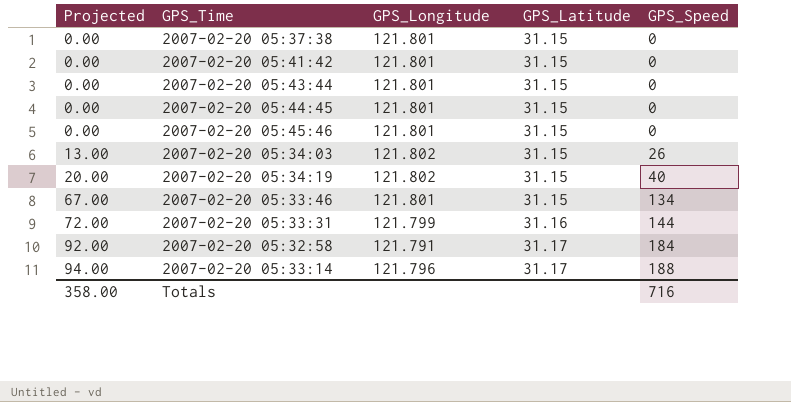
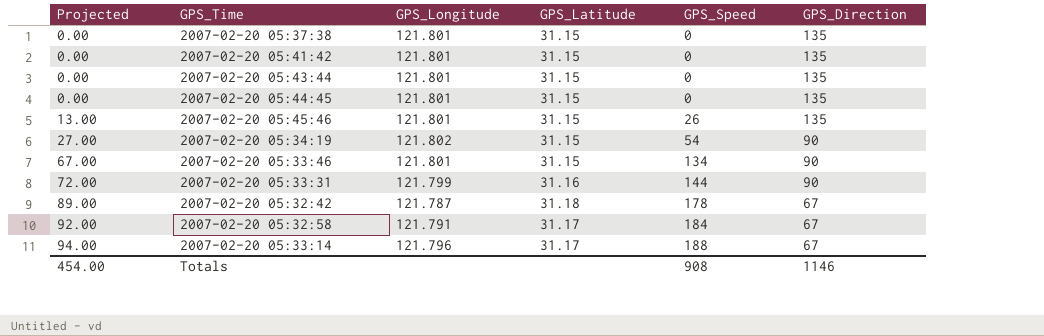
column GPS_Direction | position: none -> 6
row 2007-02-20 05:34:03: 13.00 | 121.802 | 31.15 | 26 -> none
2007-02-20 05:45:46 | Projected: 0.00 -> 13.00
2007-02-20 05:45:46 | GPS_Speed: 0 -> 26
2007-02-20 05:34:19 | Projected: 20.00 -> 27.00
2007-02-20 05:34:19 | GPS_Speed: 40 -> 54
row 2007-02-20 05:32:42: none -> 89.00 | 121.787 | 31.18 | 178 | 67
Totals | Projected: 358.00 -> 454.00
Totals | GPS_Speed: 716 -> 908

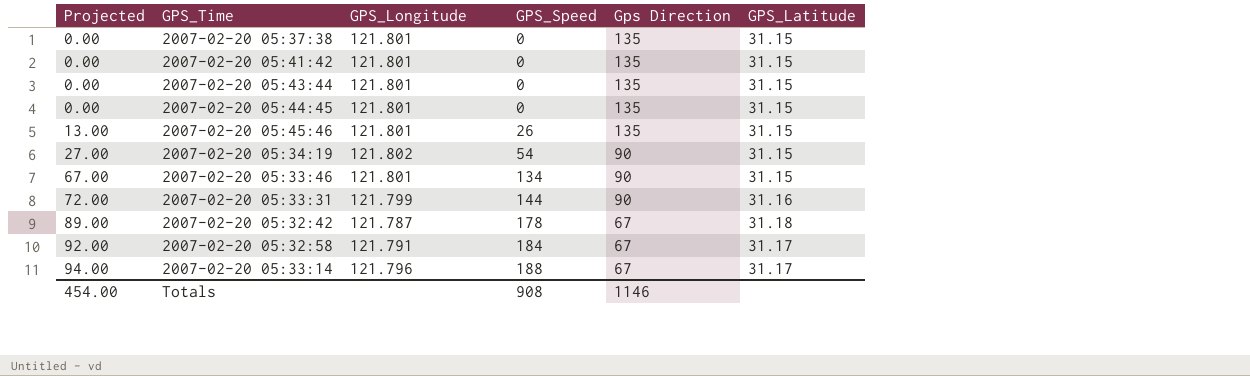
column name: GPS_Direction -> Gps Direction
column GPS_Latitude | position: 4 -> 6

